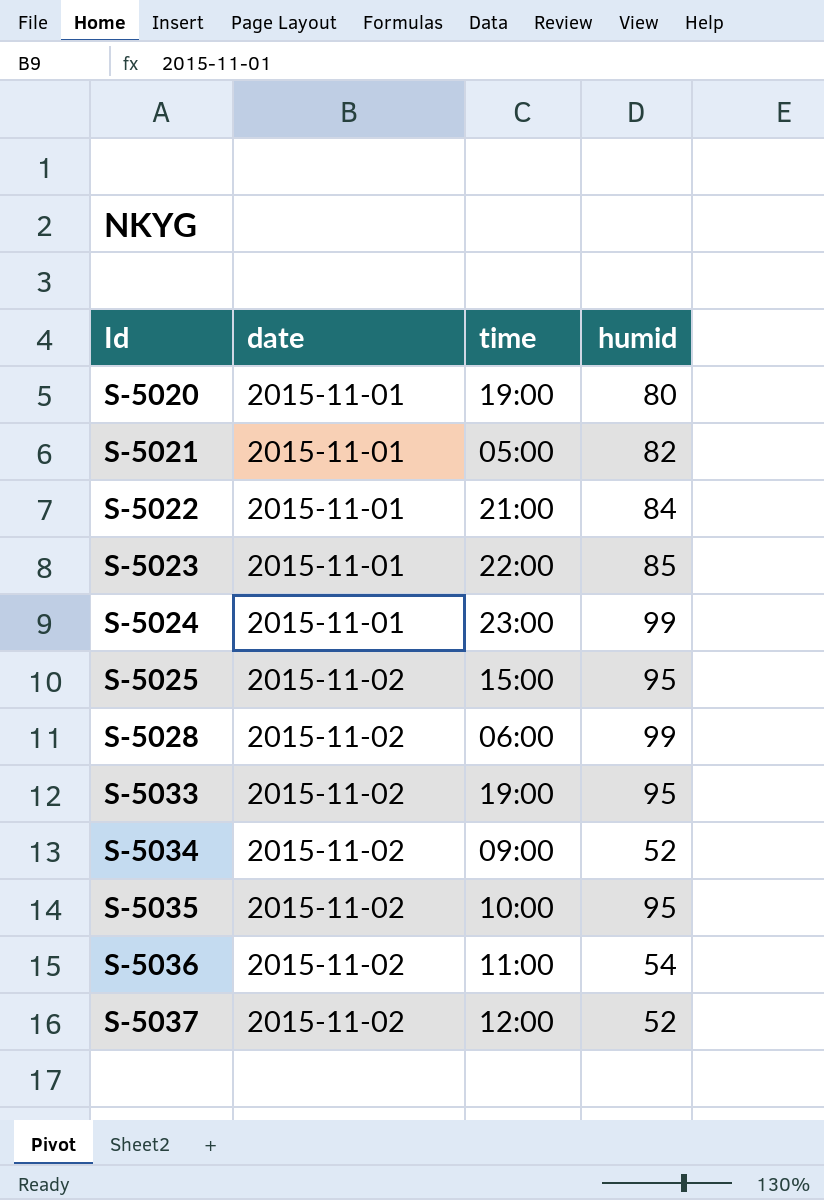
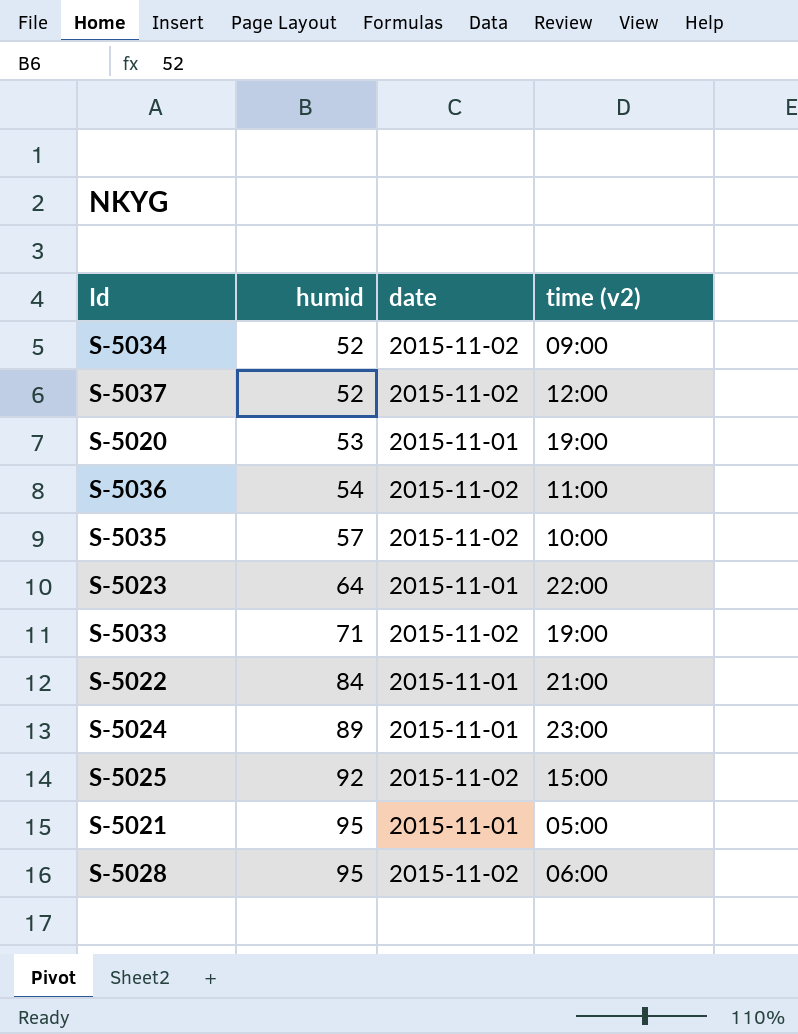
row order: Id ascending -> humid ascending
column humid | position: 4 -> 2
column name: time -> time (v2)
S-5020 | humid: 80 -> 53
S-5035 | humid: 95 -> 57
S-5023 | humid: 85 -> 64
S-5033 | humid: 95 -> 71
S-5024 | humid: 99 -> 89
S-5025 | humid: 95 -> 92
S-5021 | humid: 82 -> 95
S-5028 | humid: 99 -> 95

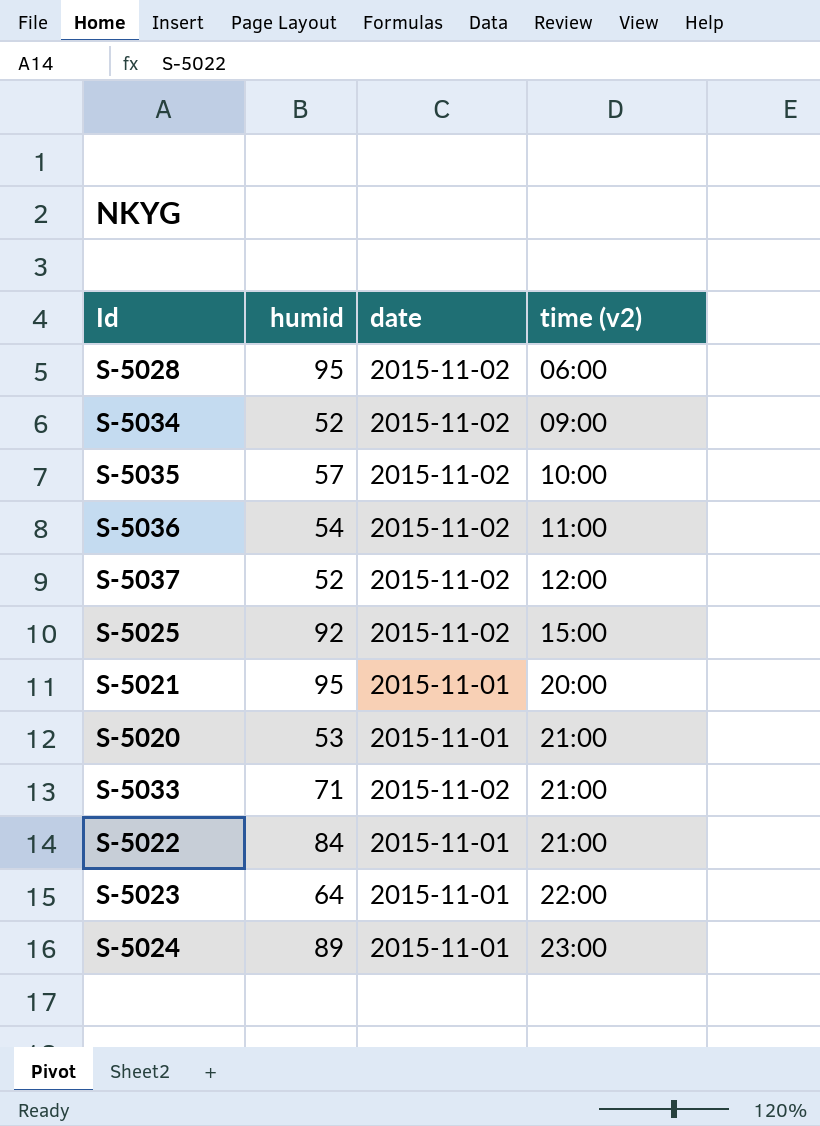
row order: humid ascending -> time (v2) ascending
S-5021 | time (v2): 05:00 -> 20:00
S-5020 | time (v2): 19:00 -> 21:00
S-5033 | time (v2): 19:00 -> 21:00

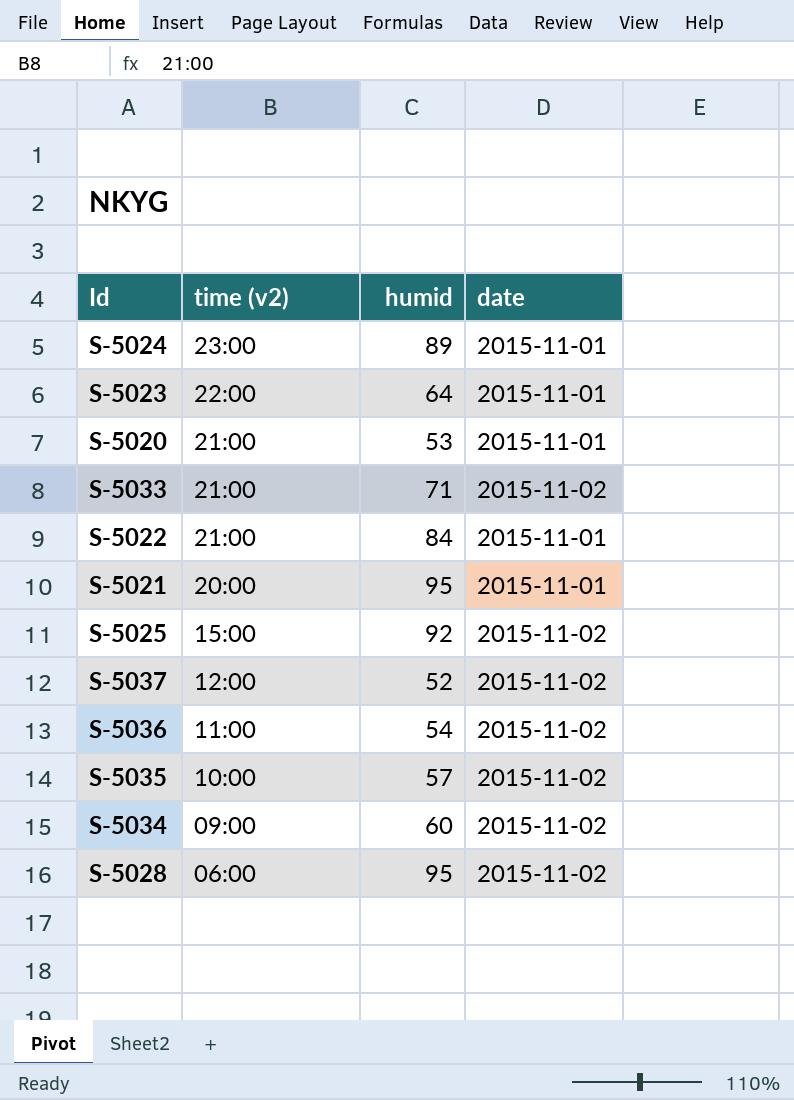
row order: time (v2) ascending -> time (v2) descending
column time (v2) | position: 4 -> 2
S-5034 | humid: 52 -> 60

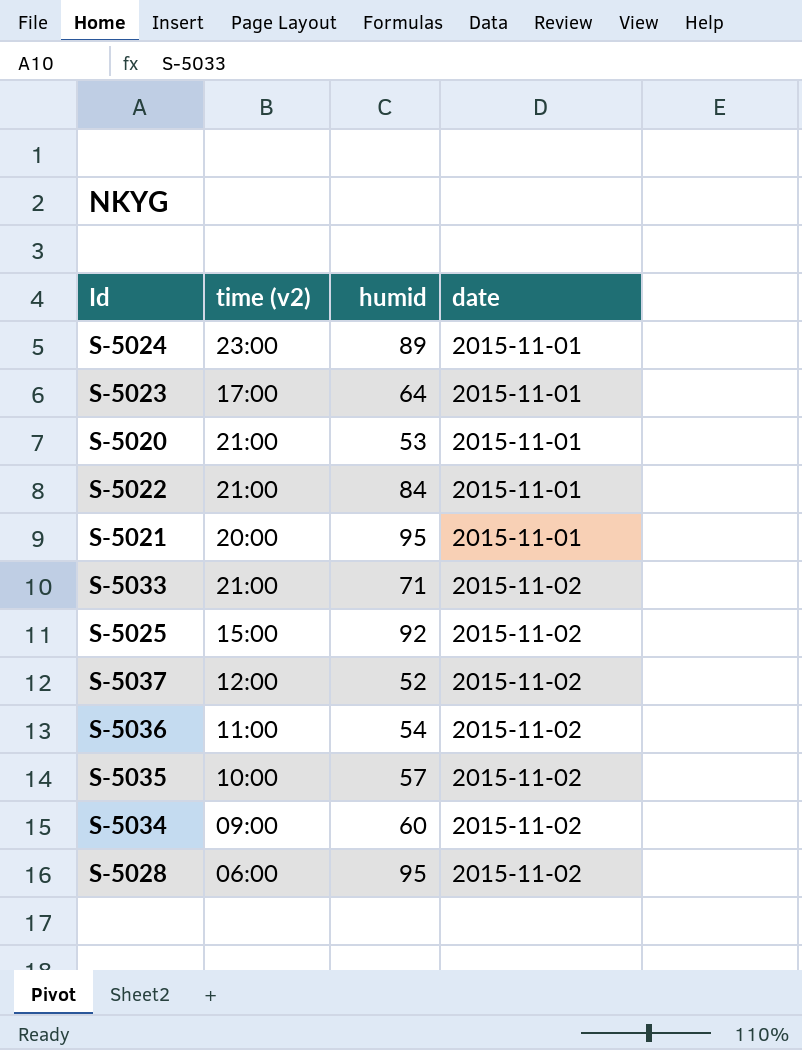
row order: time (v2) descending -> date ascending
S-5023 | time (v2): 22:00 -> 17:00

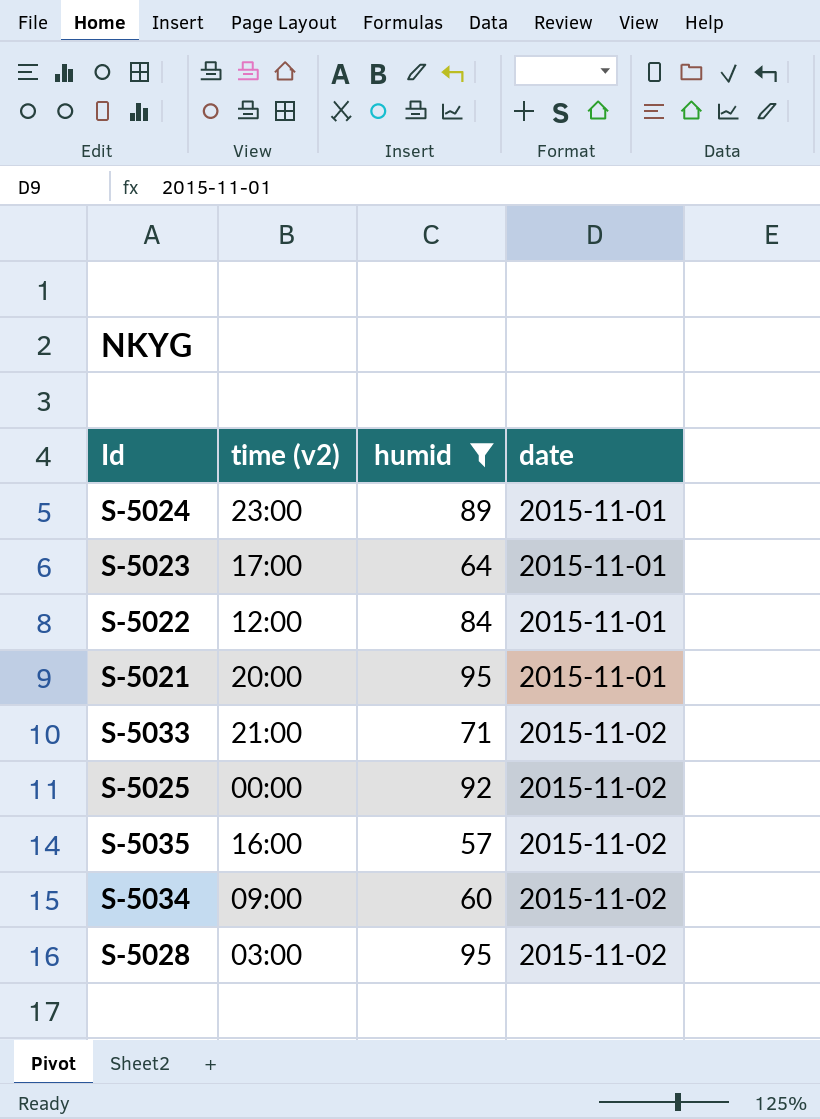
filter: none -> humid >= 57
S-5022 | time (v2): 21:00 -> 12:00
S-5025 | time (v2): 15:00 -> 00:00
S-5035 | time (v2): 10:00 -> 16:00
S-5028 | time (v2): 06:00 -> 03:00

